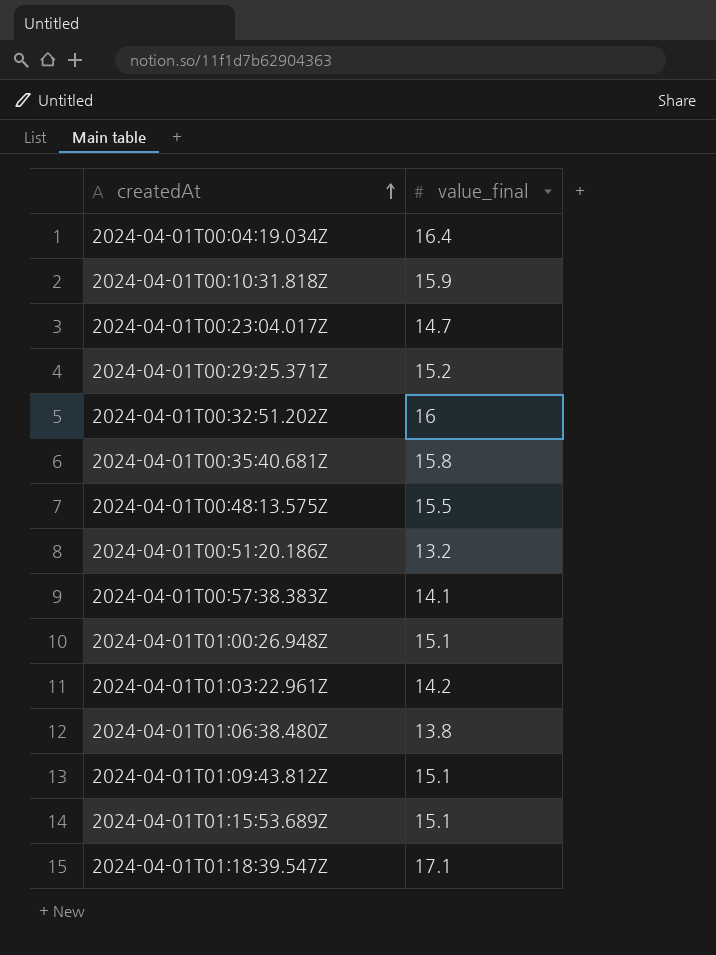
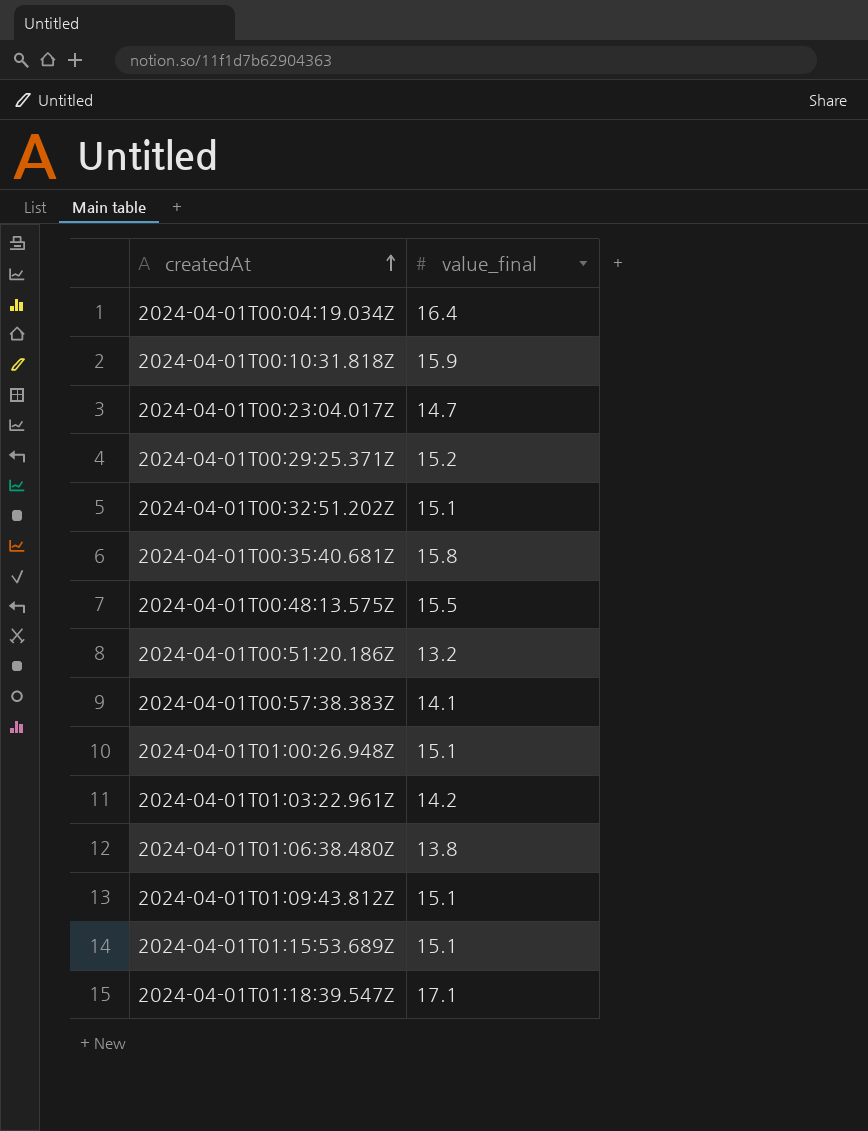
2024-04-01T00:32:51.202Z | value_final: 16 -> 15.1

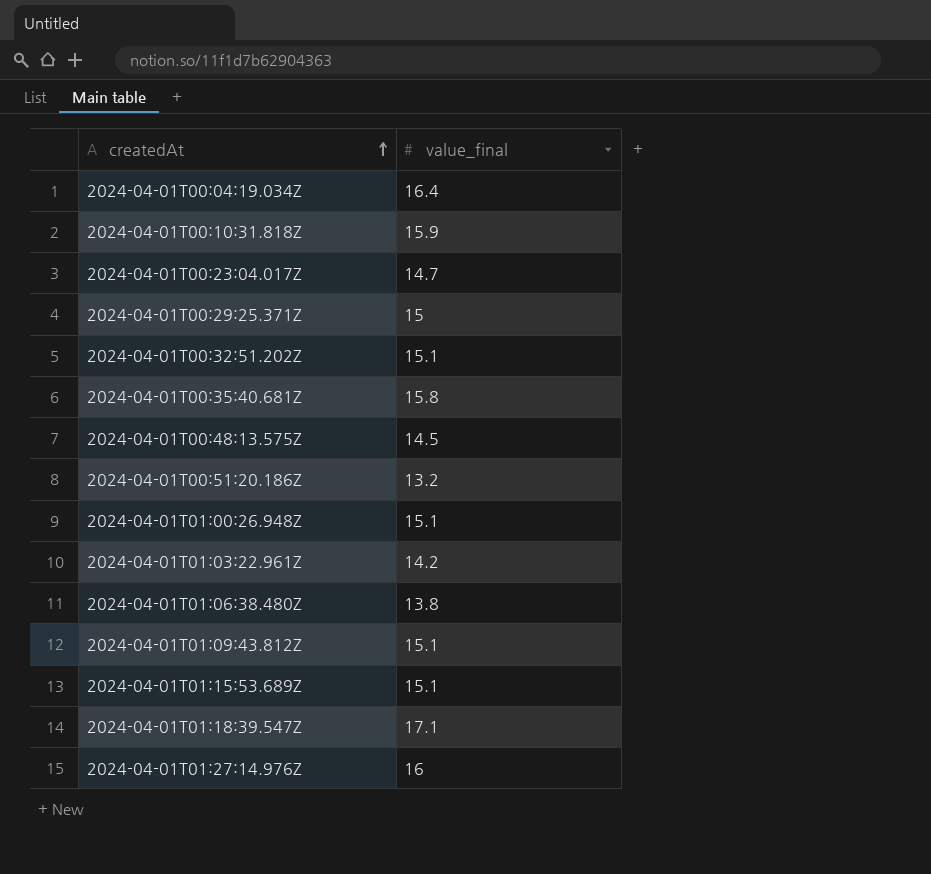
row 2024-04-01T00:57:38.383Z: 14.1 -> none
2024-04-01T00:29:25.371Z | value_final: 15.2 -> 15
2024-04-01T00:48:13.575Z | value_final: 15.5 -> 14.5
row 2024-04-01T01:27:14.976Z: none -> 16

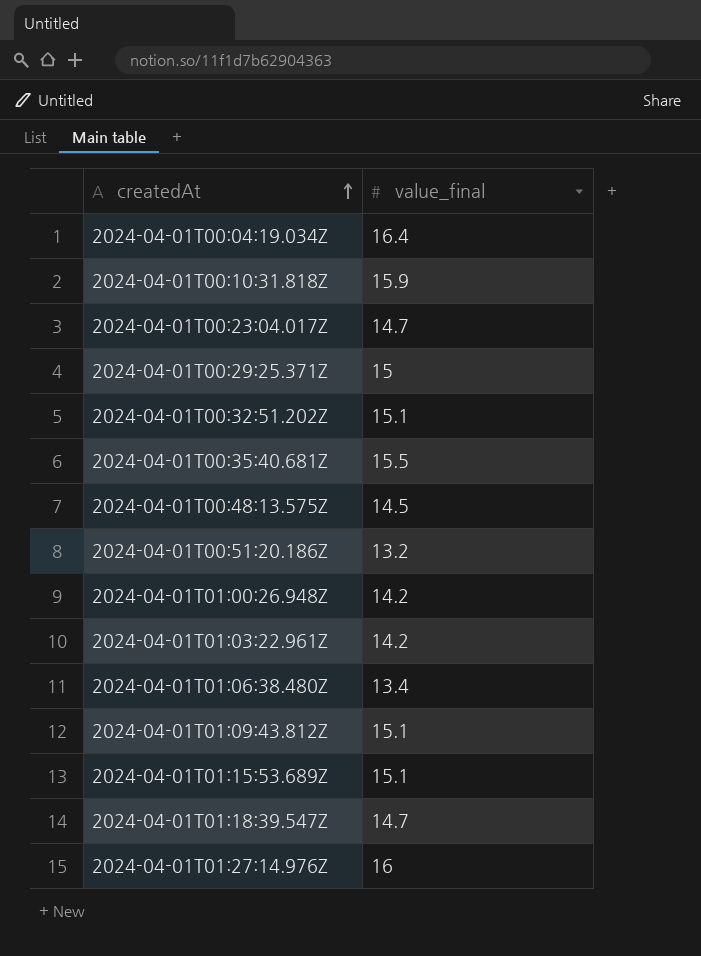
2024-04-01T00:35:40.681Z | value_final: 15.8 -> 15.5
2024-04-01T01:00:26.948Z | value_final: 15.1 -> 14.2
2024-04-01T01:06:38.480Z | value_final: 13.8 -> 13.4
2024-04-01T01:18:39.547Z | value_final: 17.1 -> 14.7

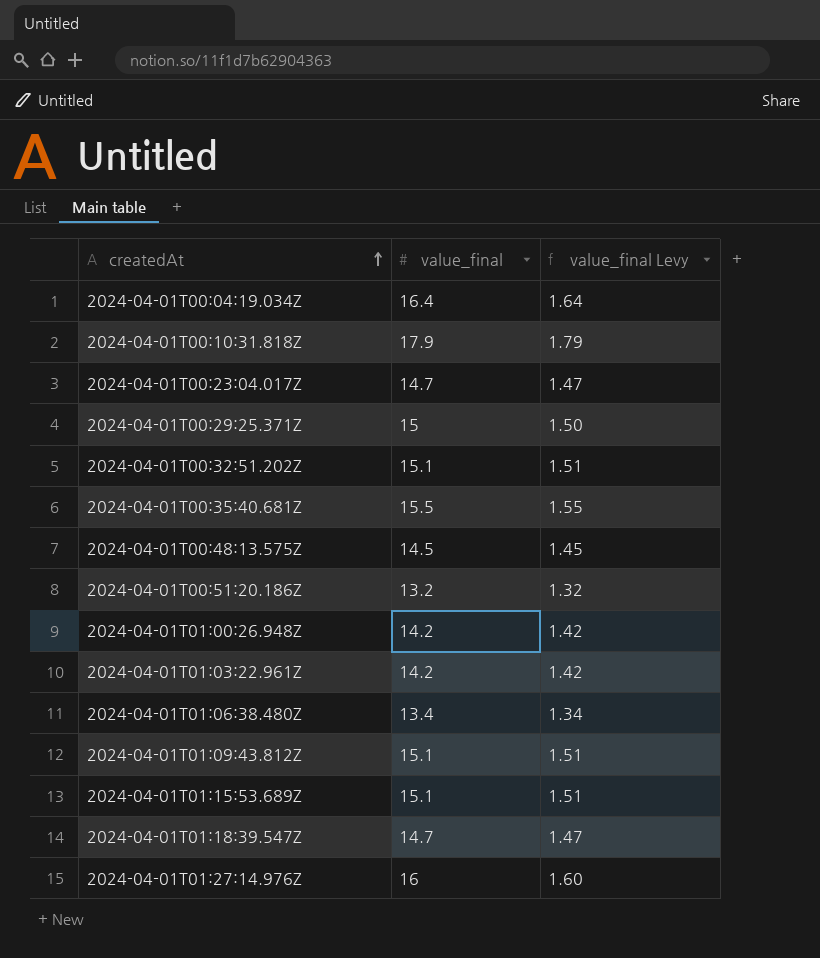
column value_final Levy | formula: none -> [value_final] * 0.1
2024-04-01T00:10:31.818Z | value_final: 15.9 -> 17.9

